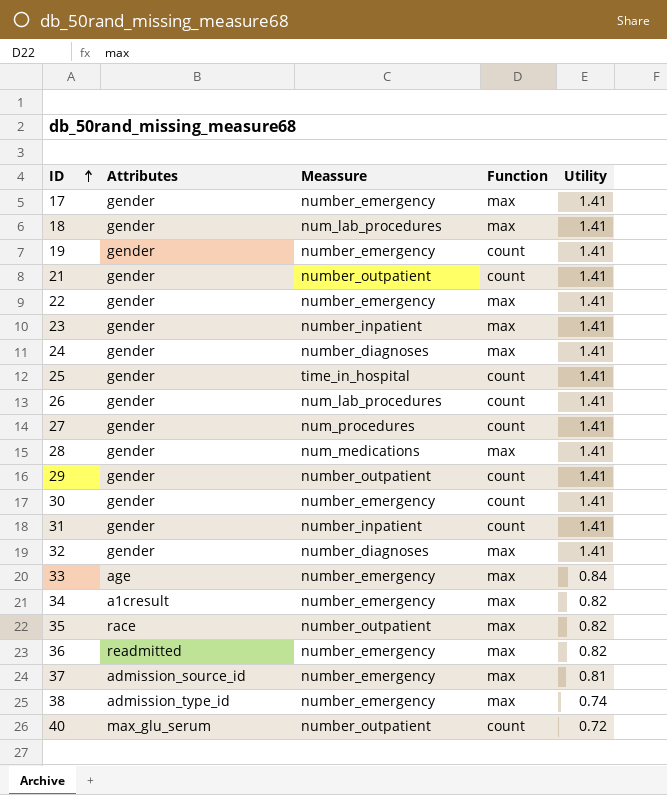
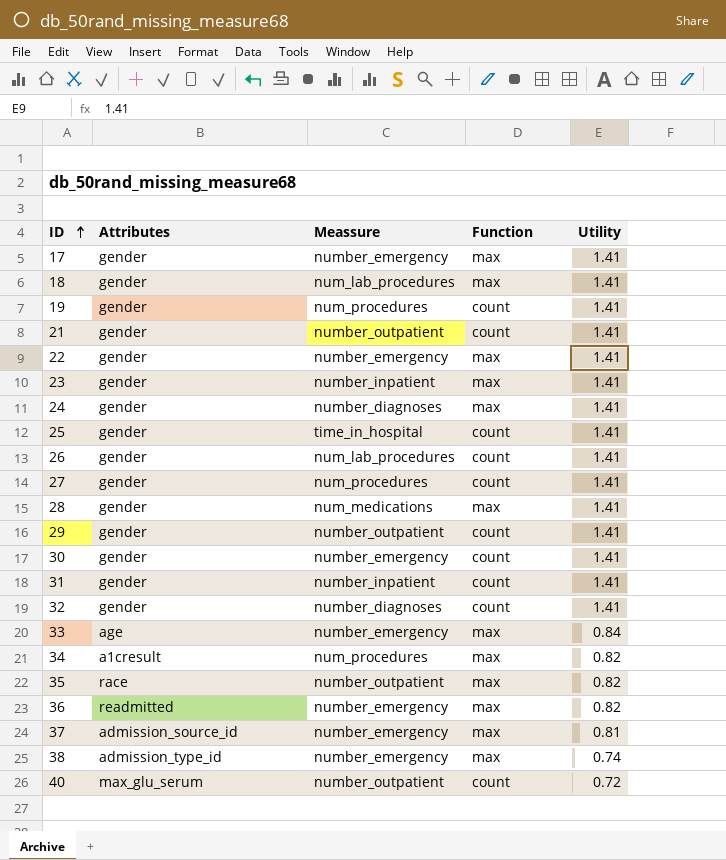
19 | Meassure: number_emergency -> num_procedures
32 | Function: max -> count
34 | Meassure: number_emergency -> num_procedures

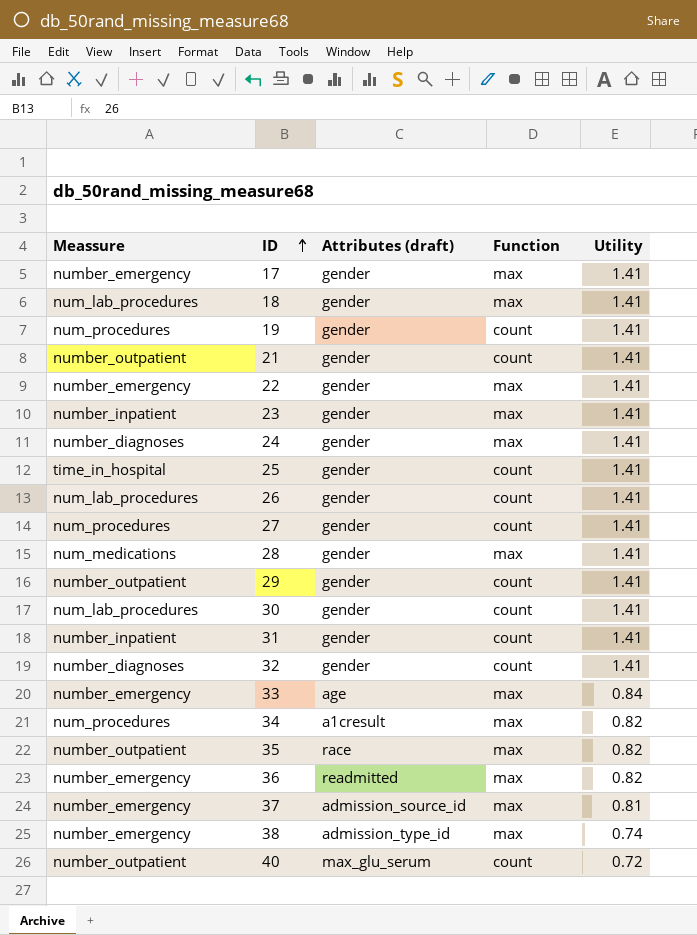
column Meassure | position: 3 -> 1
column name: Attributes -> Attributes (draft)
30 | Meassure: number_emergency -> num_lab_procedures

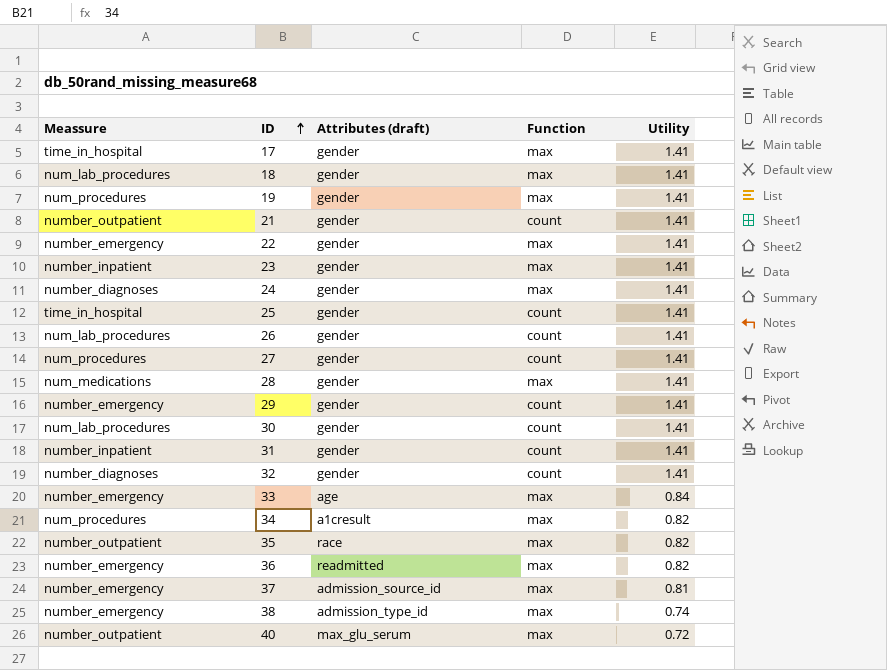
17 | Meassure: number_emergency -> time_in_hospital
19 | Function: count -> max
29 | Meassure: number_outpatient -> number_emergency
40 | Function: count -> max

